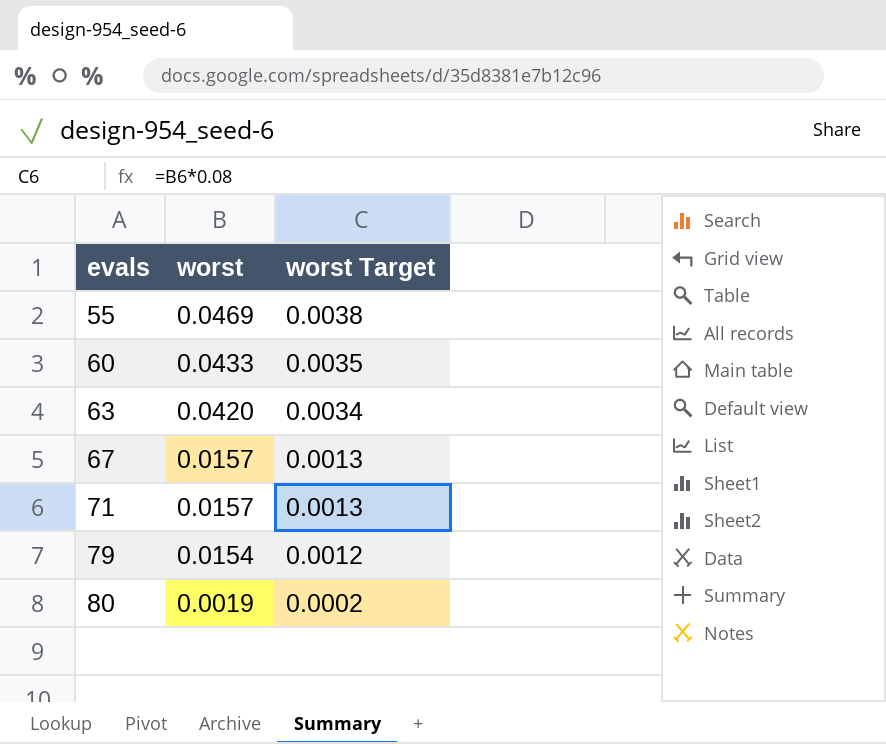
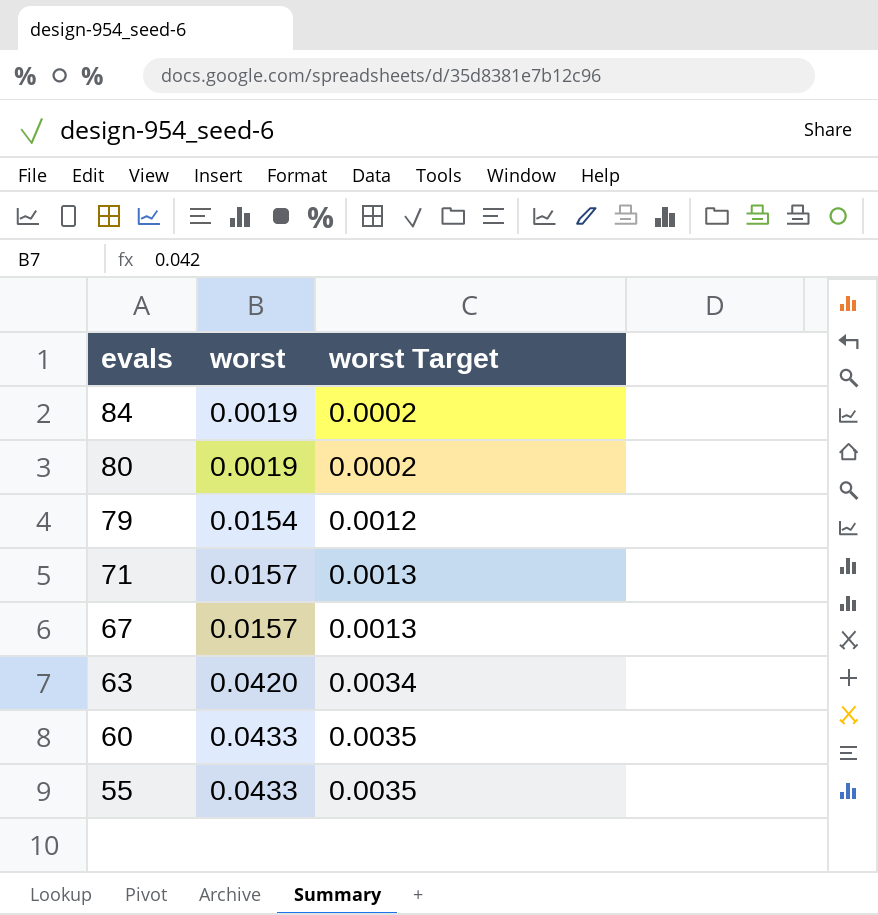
row order: evals ascending -> evals descending
row 84: none -> 0.0019 | 0.0002
55 | worst: 0.0469 -> 0.0433
55 | worst Target: 0.0038 -> 0.0035

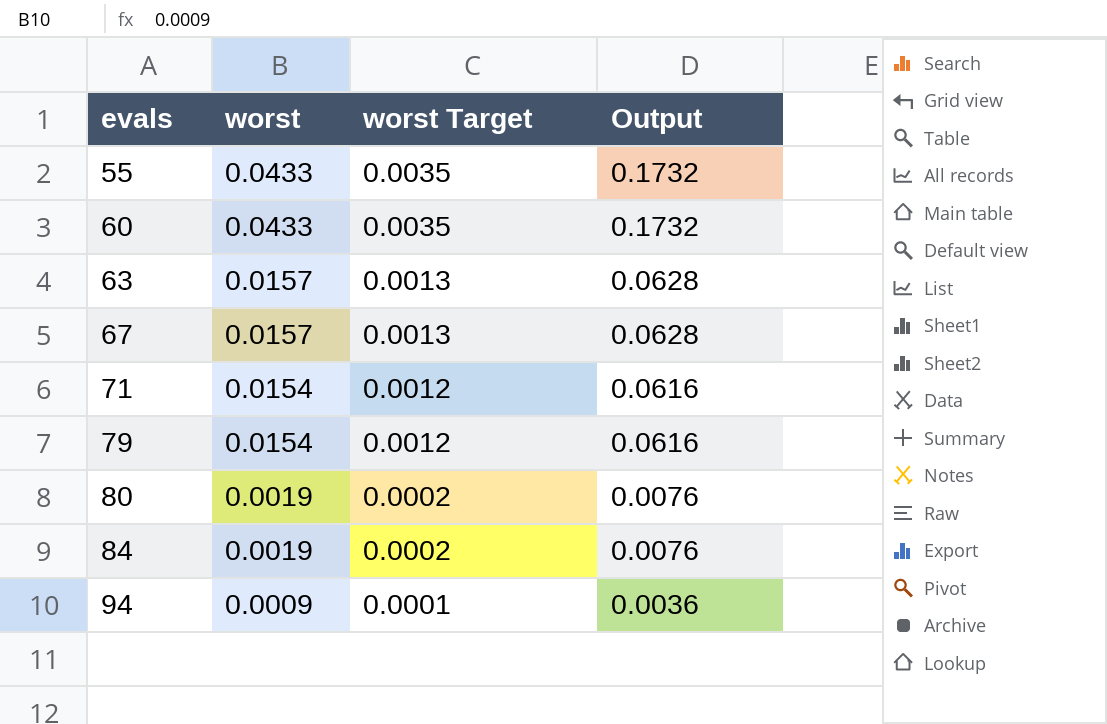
row order: evals descending -> evals ascending
column Output | formula: none -> [worst] * 4
63 | worst: 0.0420 -> 0.0157
63 | worst Target: 0.0034 -> 0.0013
71 | worst: 0.0157 -> 0.0154
71 | worst Target: 0.0013 -> 0.0012
row 94: none -> 0.0009 | 0.0001 | 0.0036

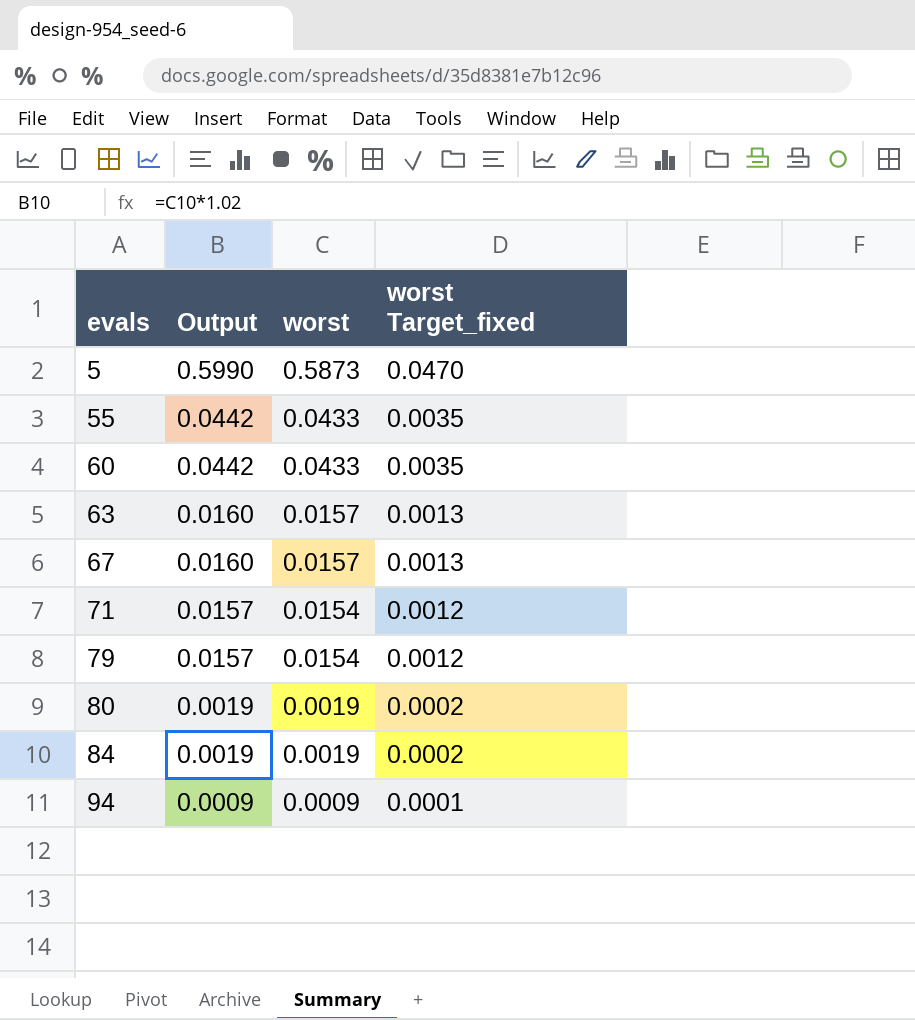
column Output | formula: [worst] * 4 -> [worst] * 1.02
column Output | position: 4 -> 2
column name: worst Target -> worst Target_fixed
row 5: none -> 0.5990 | 0.5873 | 0.0470

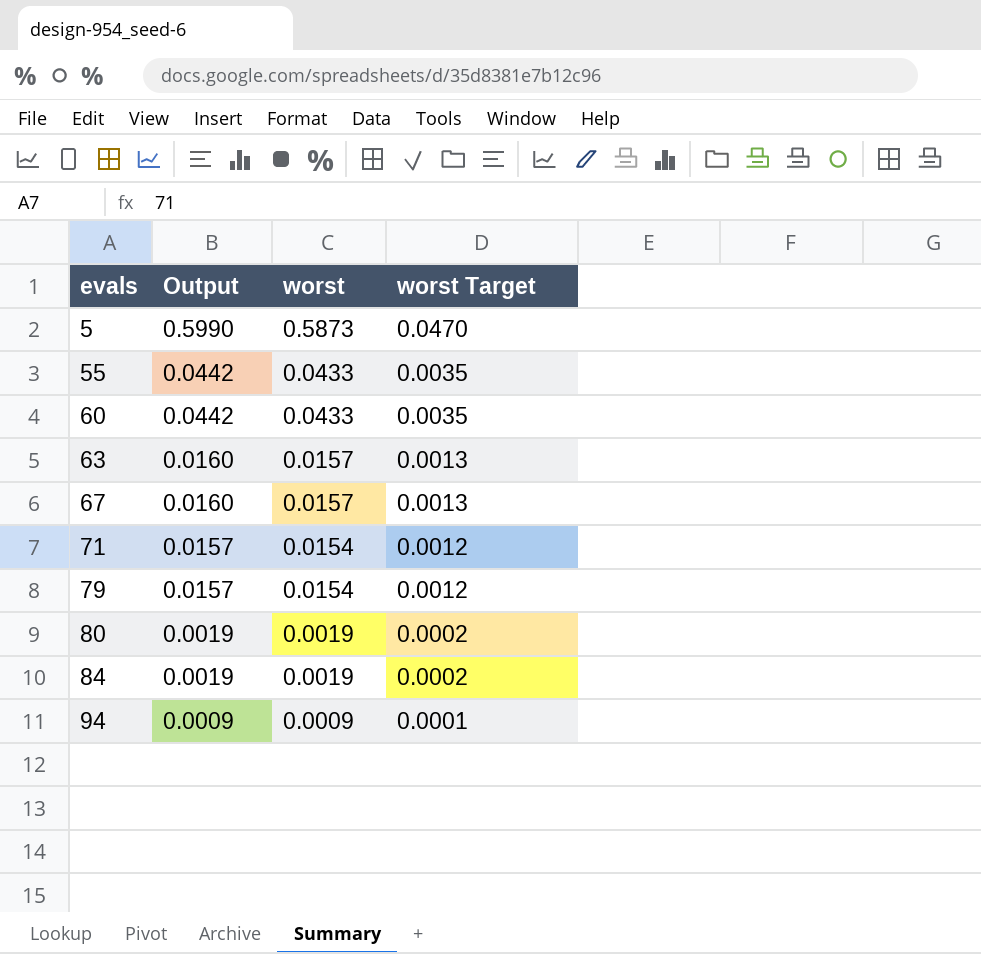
column name: worst Target_fixed -> worst Target

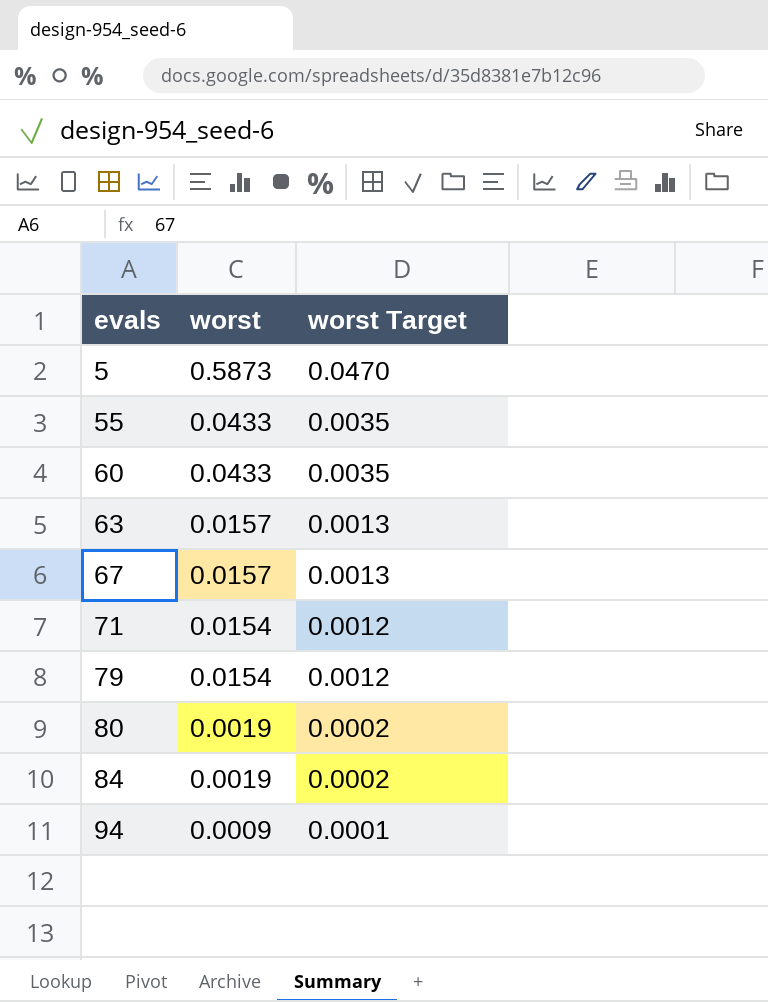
column Output | formula: [worst] * 1.02 -> none

